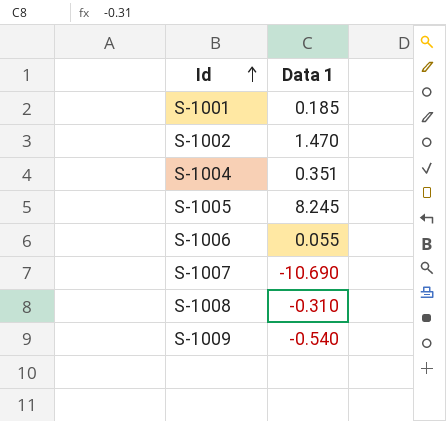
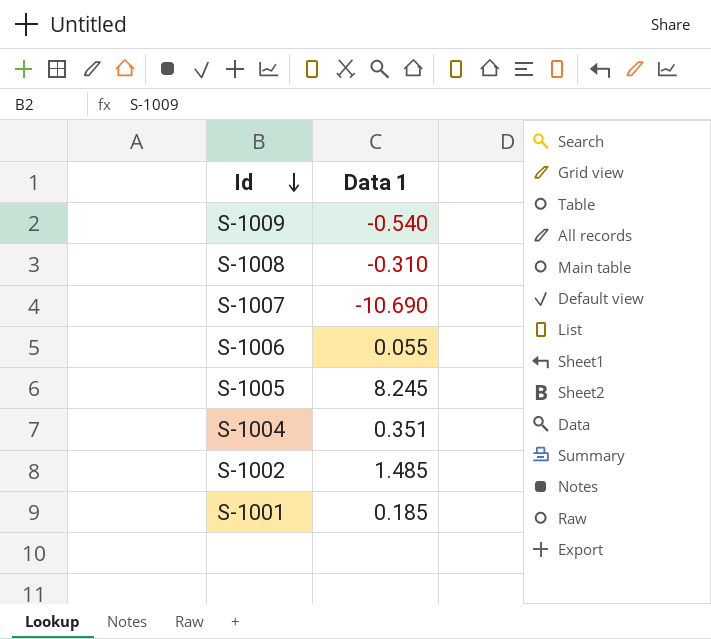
row order: Id ascending -> Id descending
S-1002 | Data 1: 1.470 -> 1.485

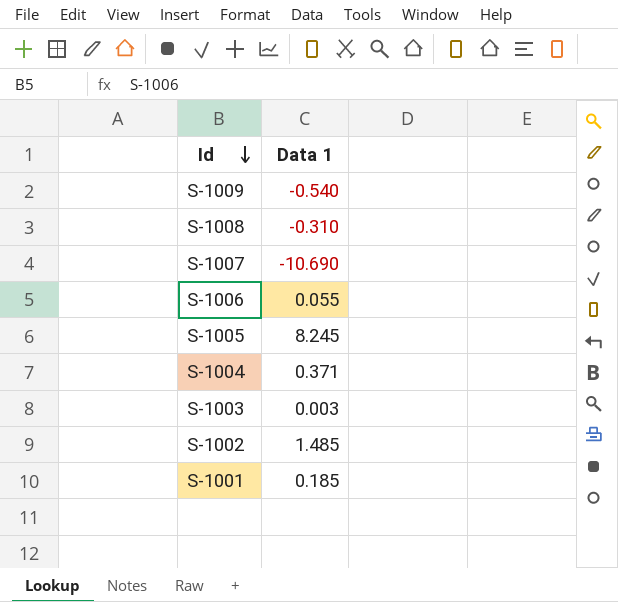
S-1004 | Data 1: 0.351 -> 0.371
row S-1003: none -> 0.003

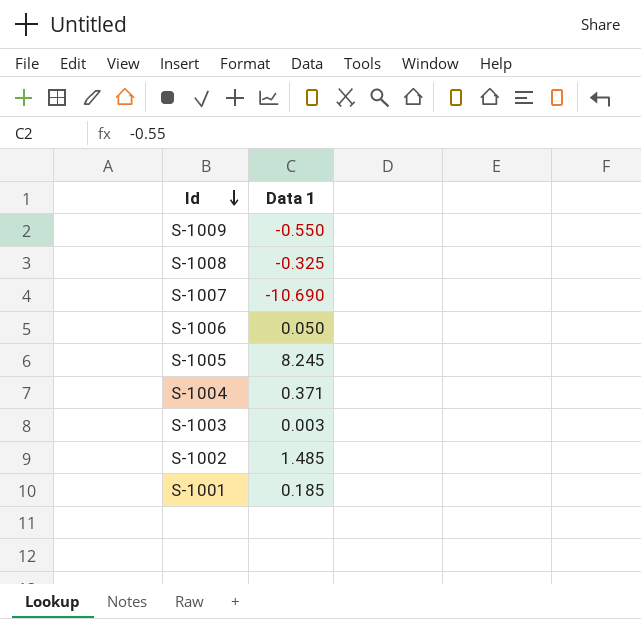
S-1009 | Data 1: -0.540 -> -0.550
S-1008 | Data 1: -0.310 -> -0.325
S-1006 | Data 1: 0.055 -> 0.050

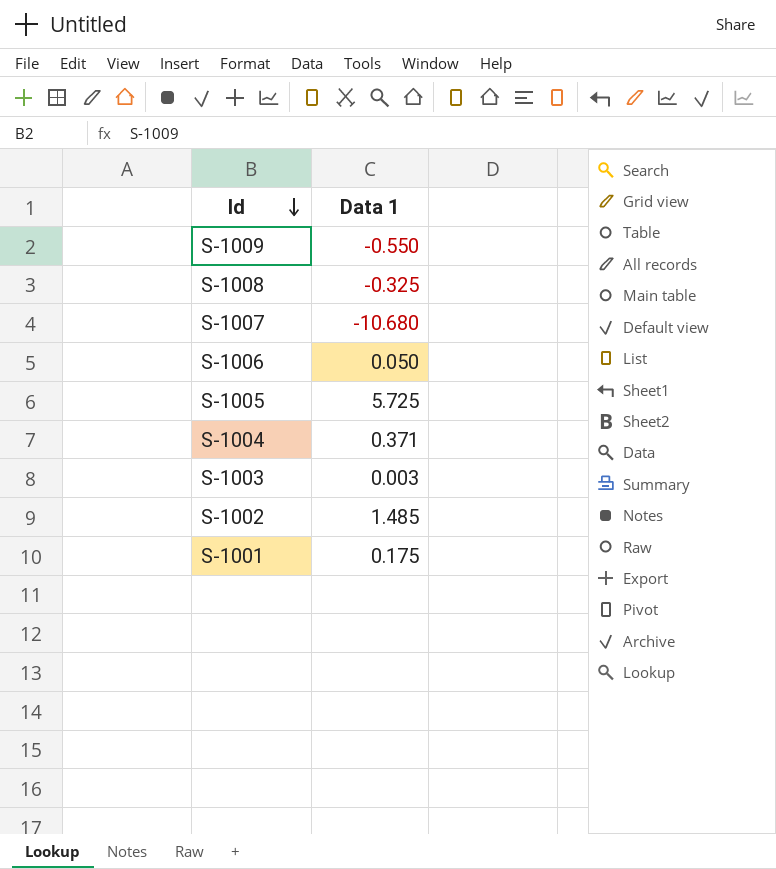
S-1007 | Data 1: -10.690 -> -10.680
S-1005 | Data 1: 8.245 -> 5.725
S-1001 | Data 1: 0.185 -> 0.175

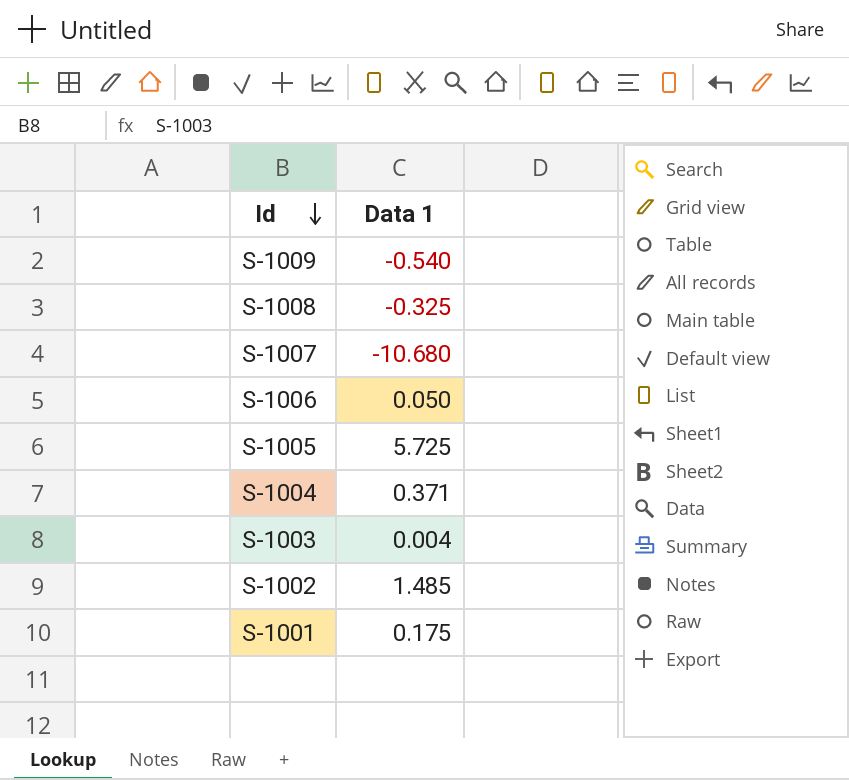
S-1009 | Data 1: -0.550 -> -0.540
S-1003 | Data 1: 0.003 -> 0.004

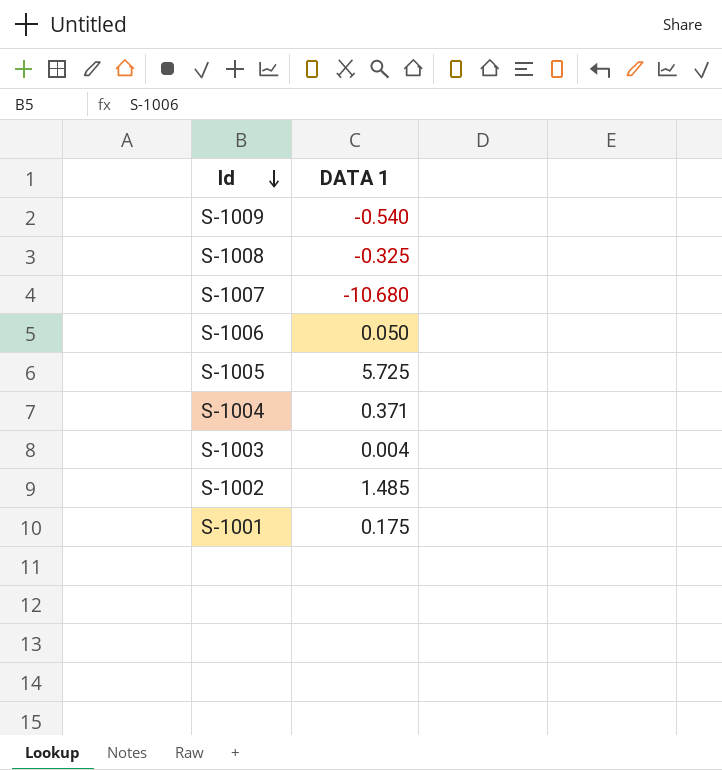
column name: Data 1 -> DATA 1

